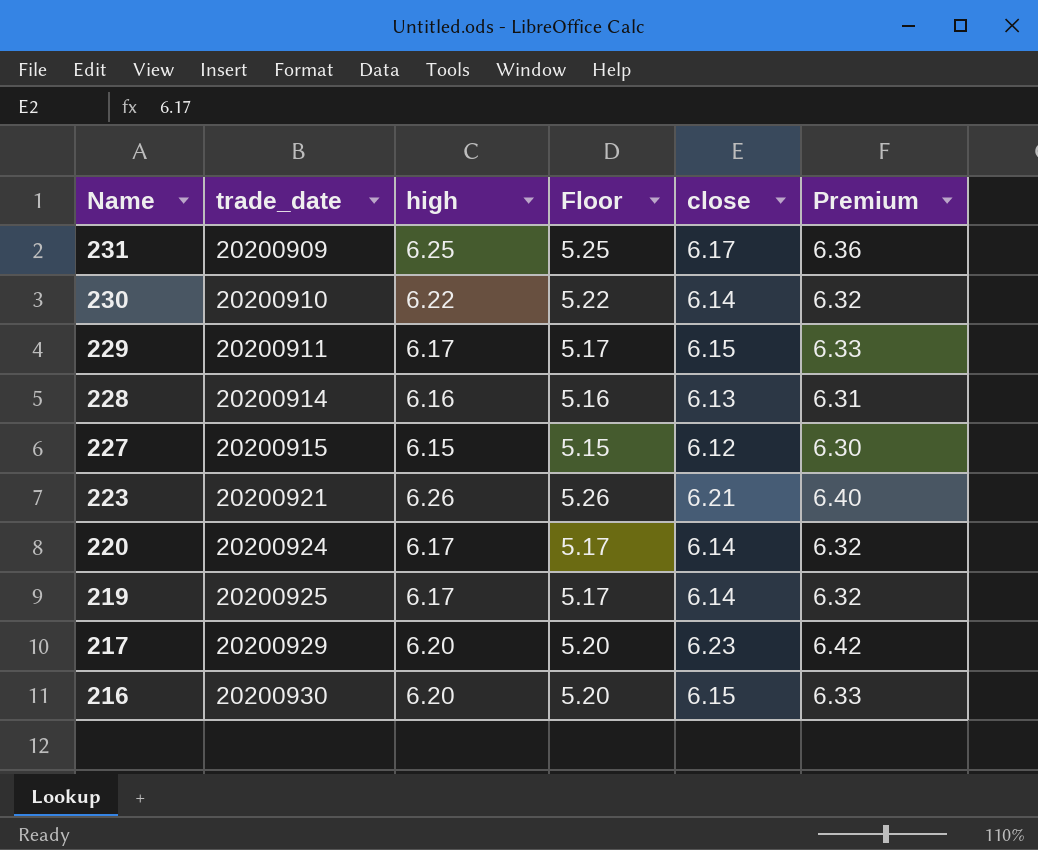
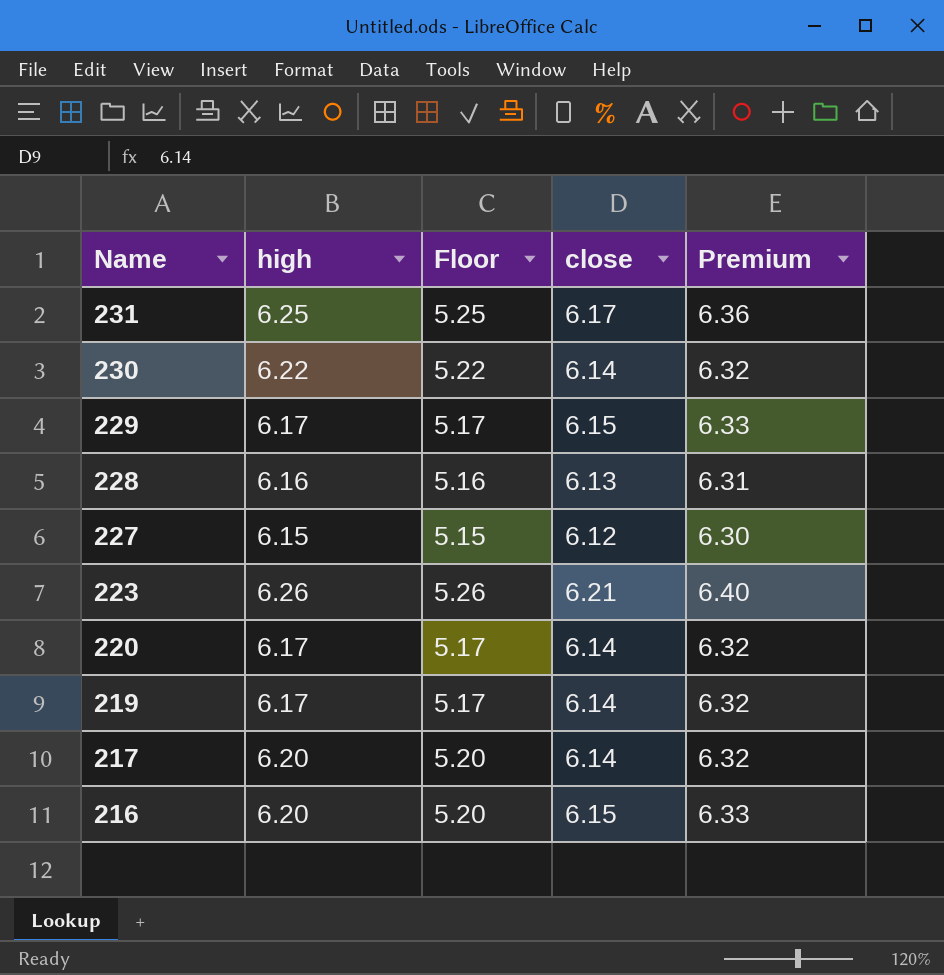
column trade_date | position: 2 -> none
217 | close: 6.23 -> 6.14
217 | Premium: 6.42 -> 6.32

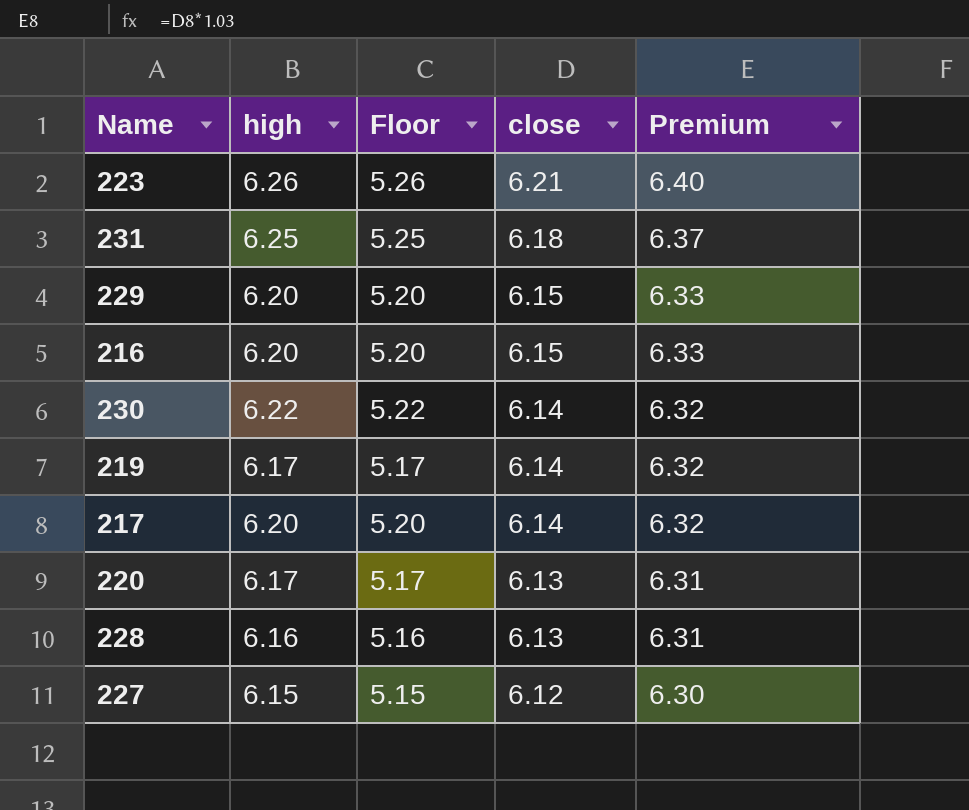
row order: Name descending -> close descending
231 | close: 6.17 -> 6.18
231 | Premium: 6.36 -> 6.37
229 | high: 6.17 -> 6.20
229 | Floor: 5.17 -> 5.20
220 | close: 6.14 -> 6.13
220 | Premium: 6.32 -> 6.31

